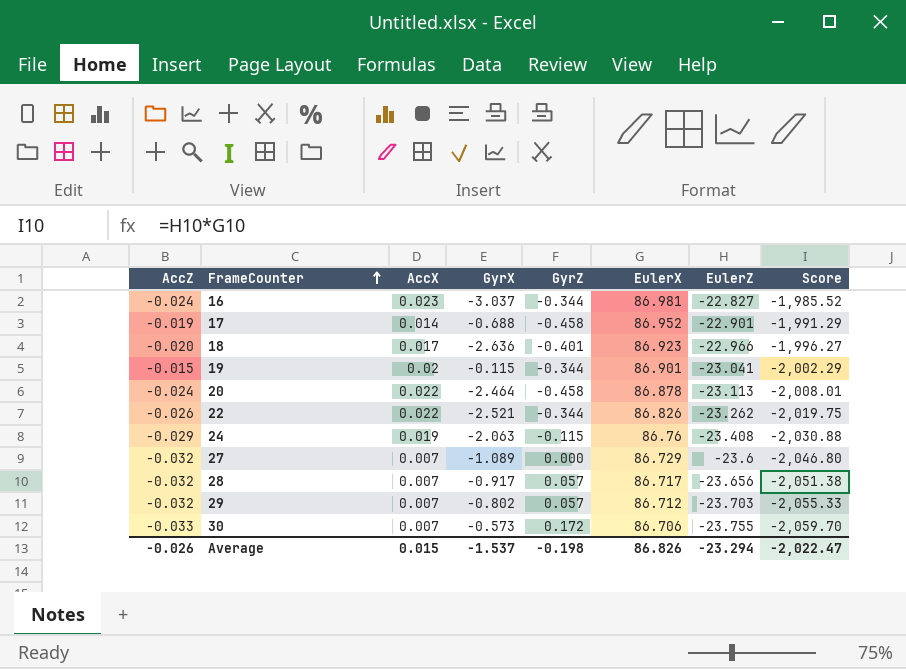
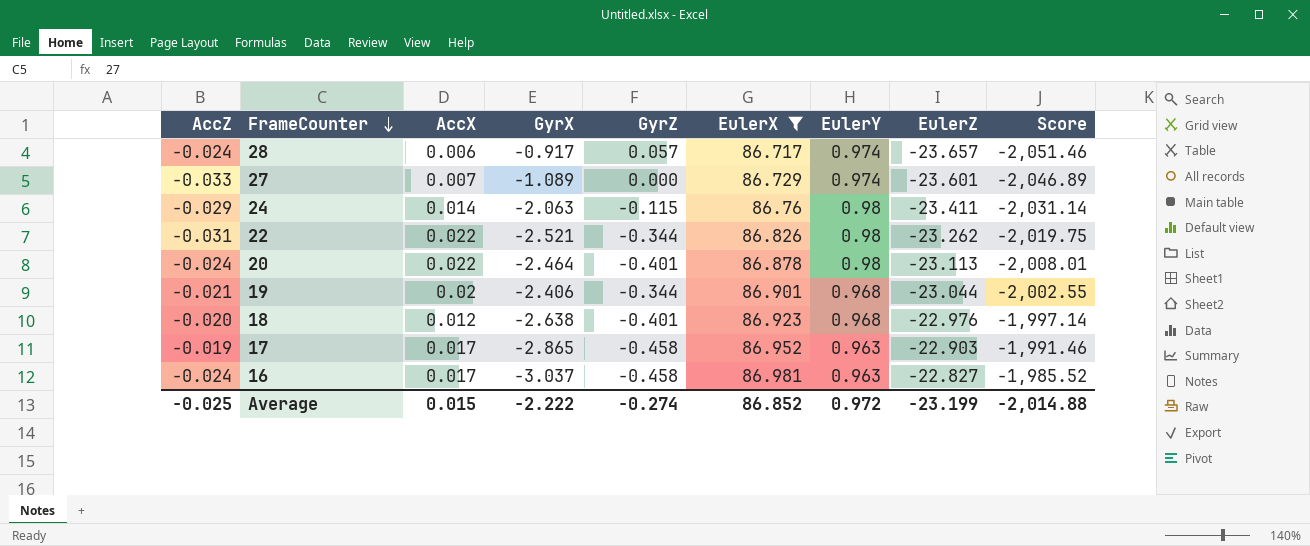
filter: none -> EulerX >= 86.717
row order: FrameCounter ascending -> FrameCounter descending
column EulerY | position: none -> 7
28 | AccZ: -0.032 -> -0.024
28 | AccX: 0.007 -> 0.006
28 | EulerZ: -23.656 -> -23.657
28 | Score: -2,051.38 -> -2,051.46
27 | AccZ: -0.032 -> -0.033
27 | EulerZ: -23.6 -> -23.601
27 | Score: -2,046.80 -> -2,046.89
24 | AccX: 0.019 -> 0.014
24 | EulerZ: -23.408 -> -23.411
24 | Score: -2,030.88 -> -2,031.14
22 | AccZ: -0.026 -> -0.031
20 | GyrZ: -0.458 -> -0.401
19 | AccZ: -0.015 -> -0.021
19 | GyrX: -0.115 -> -2.406
19 | EulerZ: -23.041 -> -23.044
19 | Score: -2,002.29 -> -2,002.55
18 | AccX: 0.017 -> 0.012
18 | GyrX: -2.636 -> -2.638
18 | EulerZ: -22.966 -> -22.976
18 | Score: -1,996.27 -> -1,997.14
17 | AccX: 0.014 -> 0.017
17 | GyrX: -0.688 -> -2.865
17 | EulerZ: -22.901 -> -22.903
17 | Score: -1,991.29 -> -1,991.46
16 | AccX: 0.023 -> 0.017
16 | GyrZ: -0.344 -> -0.458
Average | AccZ: -0.026 -> -0.025
Average | GyrX: -1.537 -> -2.222
Average | GyrZ: -0.198 -> -0.274
Average | EulerX: 86.826 -> 86.852
Average | EulerZ: -23.294 -> -23.199
Average | Score: -2,022.47 -> -2,014.88

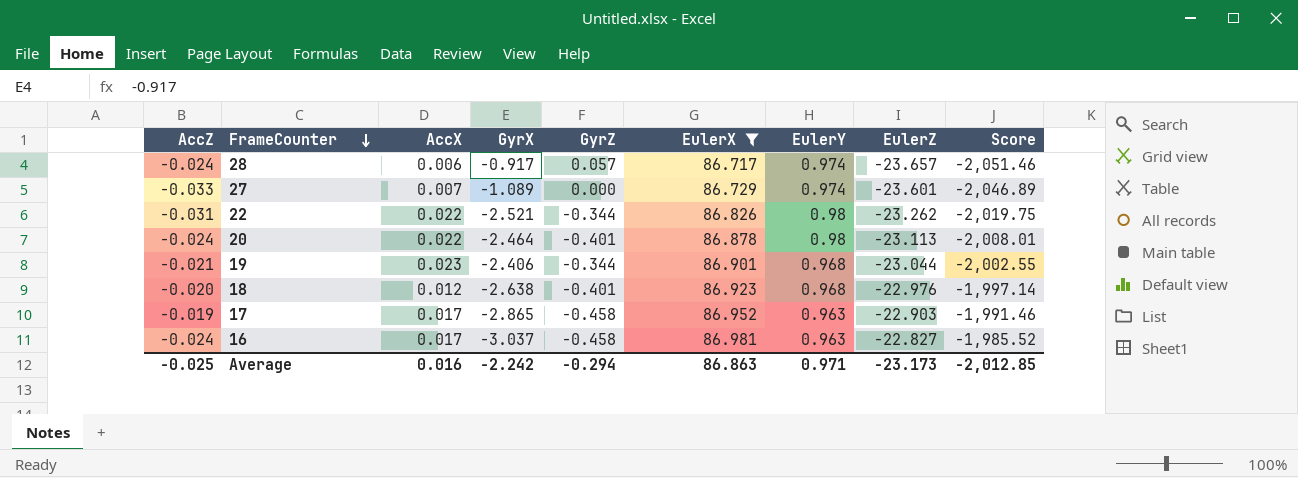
row 24: -0.029 | 0.014 | -2.063 | -0.115 | 86.76 | 0.98 | -23.411 | -2,031.14 -> none
19 | AccX: 0.02 -> 0.023
Average | AccX: 0.015 -> 0.016
Average | GyrX: -2.222 -> -2.242
Average | GyrZ: -0.274 -> -0.294
Average | EulerX: 86.852 -> 86.863
Average | EulerY: 0.972 -> 0.971
Average | EulerZ: -23.199 -> -23.173
Average | Score: -2,014.88 -> -2,012.85

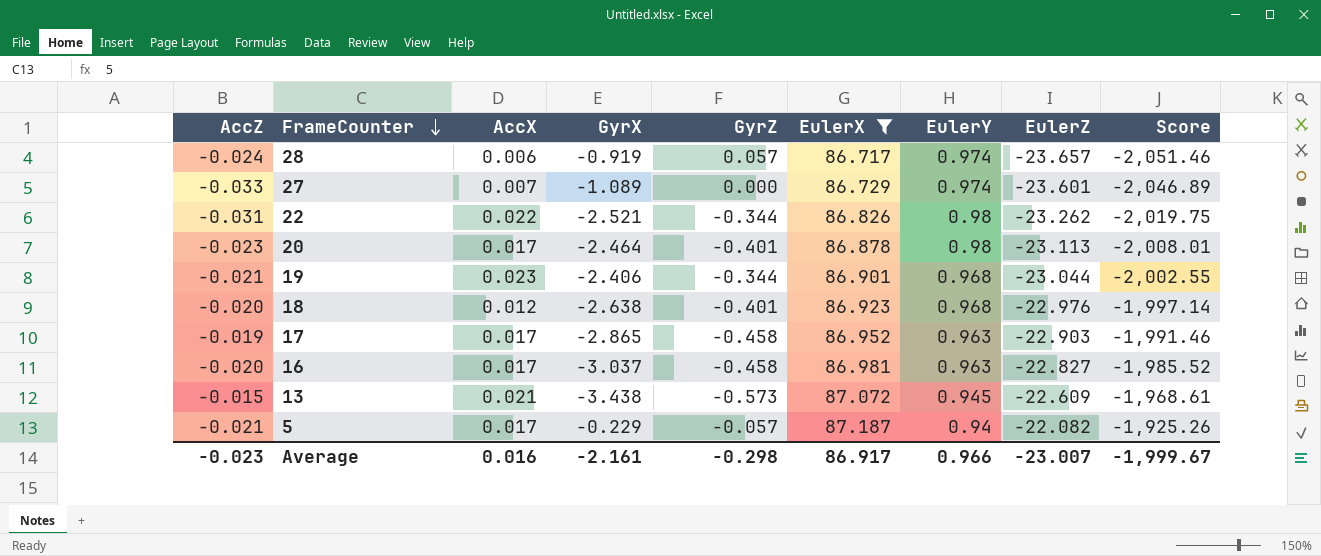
28 | GyrX: -0.917 -> -0.919
20 | AccZ: -0.024 -> -0.023
20 | AccX: 0.022 -> 0.017
16 | AccZ: -0.024 -> -0.020
row 13: none -> -0.015 | 0.021 | -3.438 | -0.573 | 87.072 | 0.945 | -22.609 | -1,968.61
row 5: none -> -0.021 | 0.017 | -0.229 | -0.057 | 87.187 | 0.94 | -22.082 | -1,925.26
Average | AccZ: -0.025 -> -0.023
Average | GyrX: -2.242 -> -2.161
Average | GyrZ: -0.294 -> -0.298
Average | EulerX: 86.863 -> 86.917
Average | EulerY: 0.971 -> 0.966
Average | EulerZ: -23.173 -> -23.007
Average | Score: -2,012.85 -> -1,999.67

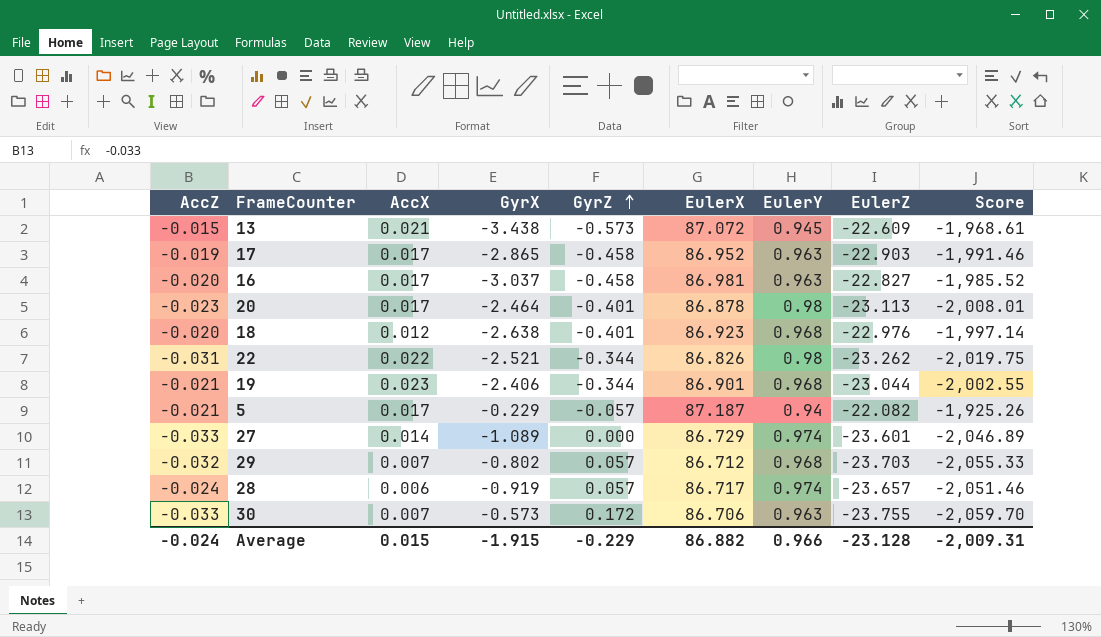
filter: EulerX >= 86.717 -> none
row order: FrameCounter descending -> GyrZ ascending
27 | AccX: 0.007 -> 0.014
Average | AccZ: -0.023 -> -0.024
Average | AccX: 0.016 -> 0.015
Average | GyrX: -2.161 -> -1.915
Average | GyrZ: -0.298 -> -0.229
Average | EulerX: 86.917 -> 86.882
Average | EulerZ: -23.007 -> -23.128
Average | Score: -1,999.67 -> -2,009.31

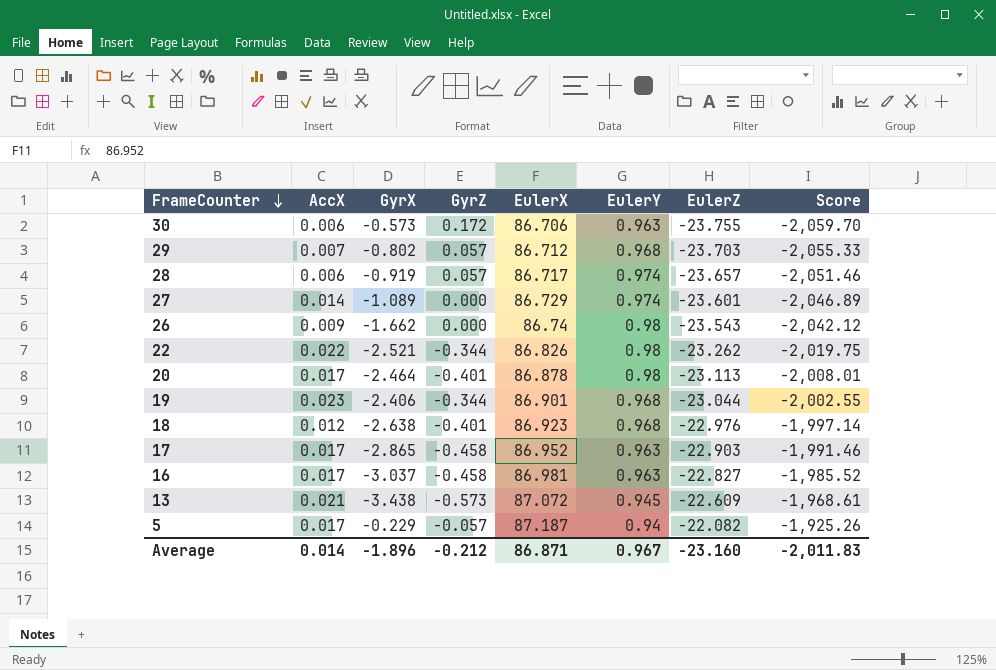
row order: GyrZ ascending -> FrameCounter descending
column AccZ | position: 1 -> none
30 | AccX: 0.007 -> 0.006
row 26: none -> 0.009 | -1.662 | 0.000 | 86.74 | 0.98 | -23.543 | -2,042.12
Average | AccX: 0.015 -> 0.014
Average | GyrX: -1.915 -> -1.896
Average | GyrZ: -0.229 -> -0.212
Average | EulerX: 86.882 -> 86.871
Average | EulerY: 0.966 -> 0.967
Average | EulerZ: -23.128 -> -23.160
Average | Score: -2,009.31 -> -2,011.83

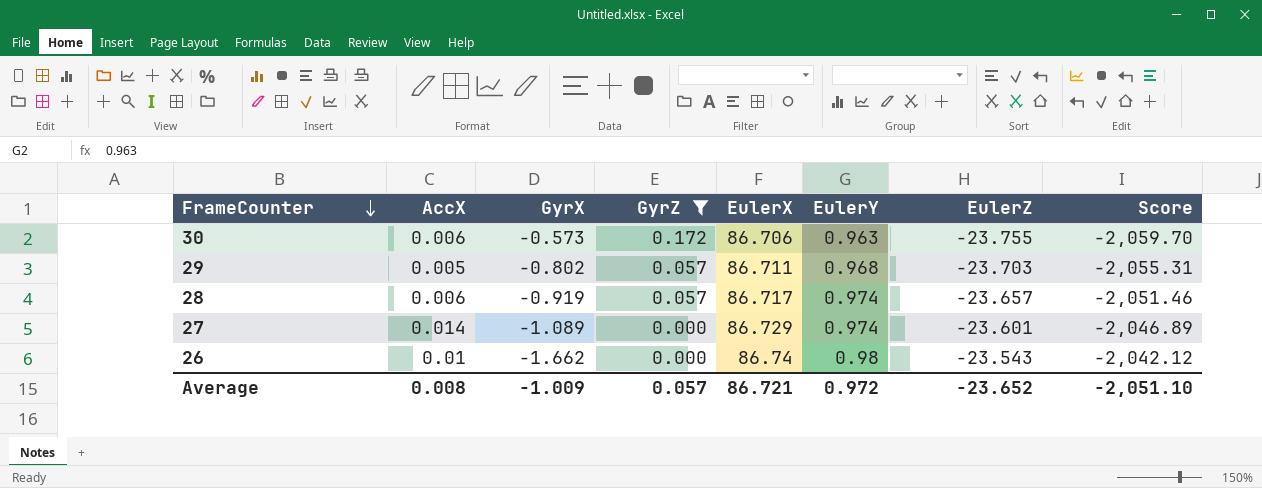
filter: none -> GyrZ >= 0.000
29 | AccX: 0.007 -> 0.005
29 | EulerX: 86.712 -> 86.711
29 | Score: -2,055.33 -> -2,055.31
26 | AccX: 0.009 -> 0.01
Average | AccX: 0.014 -> 0.008
Average | GyrX: -1.896 -> -1.009
Average | GyrZ: -0.212 -> 0.057
Average | EulerX: 86.871 -> 86.721
Average | EulerY: 0.967 -> 0.972
Average | EulerZ: -23.160 -> -23.652
Average | Score: -2,011.83 -> -2,051.10

